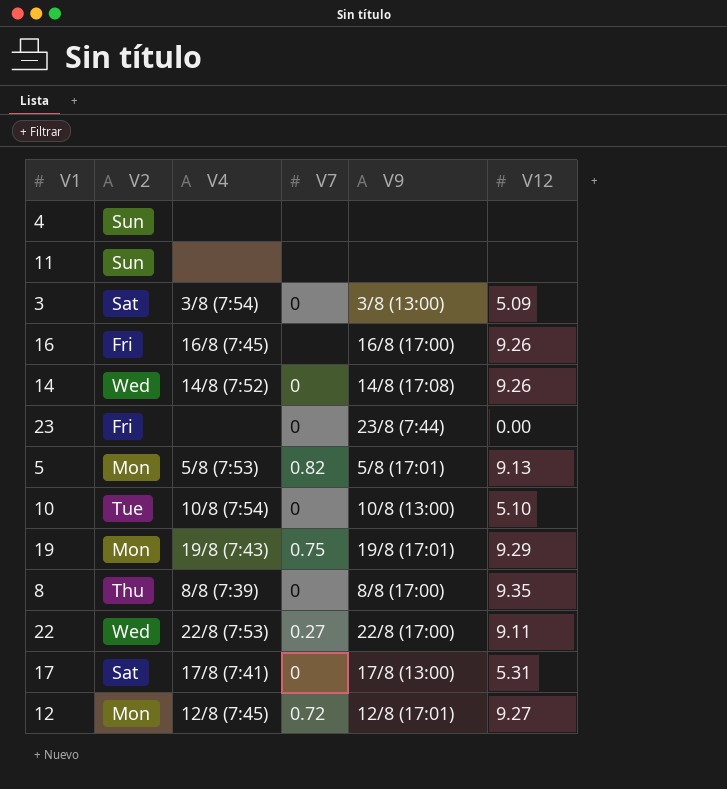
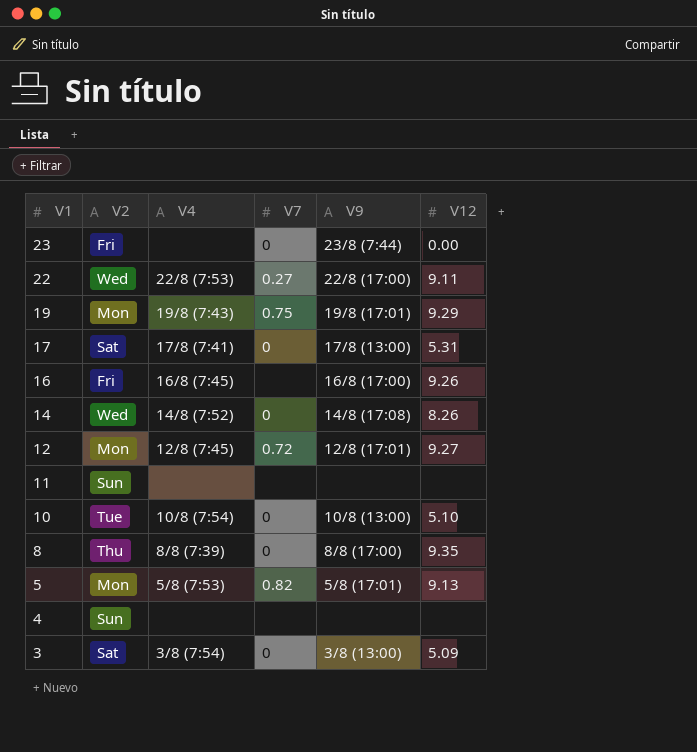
row order: none -> V1 descending
14 | V12: 9.26 -> 8.26

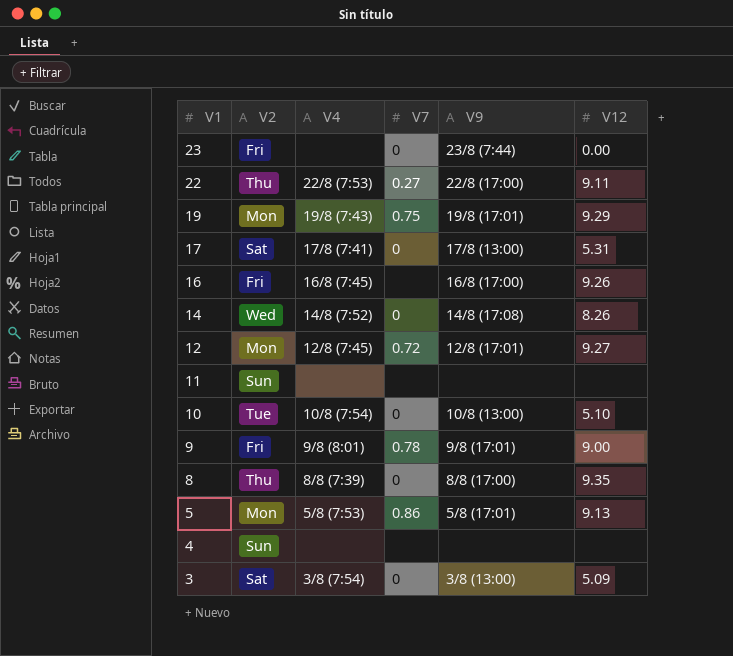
22 | V2: Wed -> Thu
row 9: none -> Fri | 9/8 (8:01) | 0.78 | 9/8 (17:01) | 9.00
5 | V7: 0.82 -> 0.86

